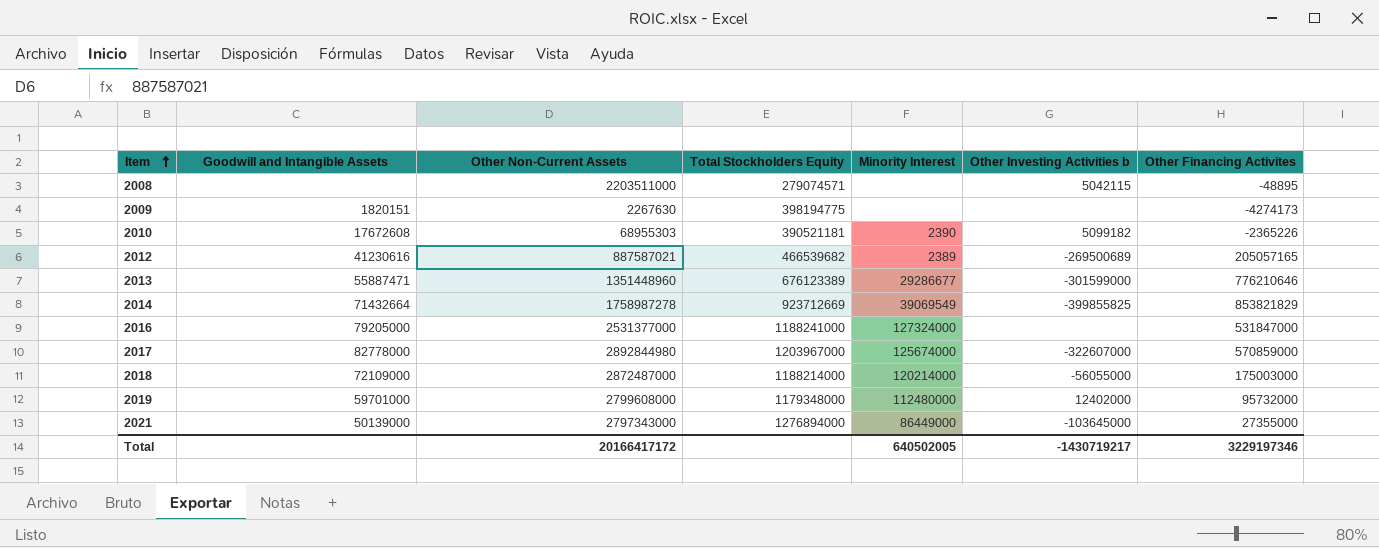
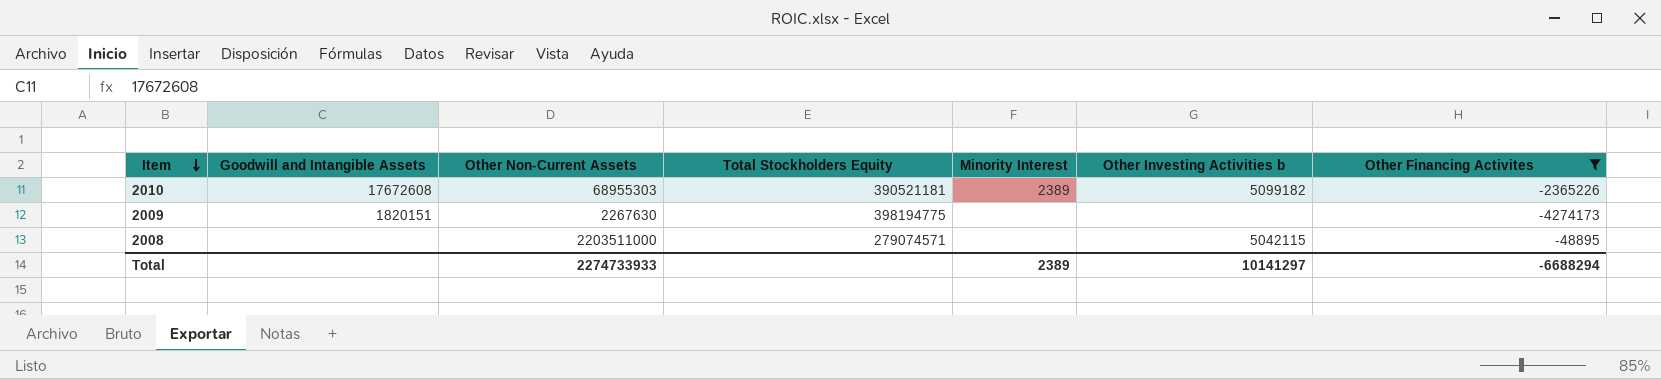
filter: none -> Other Financing Activites <= -48895
row order: Item ascending -> Item descending
2010 | Minority Interest: 2390 -> 2389
Total | Other Non-Current Assets: 20166417172 -> 2274733933
Total | Minority Interest: 640502005 -> 2389
Total | Other Investing Activities b: -1430719217 -> 10141297
Total | Other Financing Activites: 3229197346 -> -6688294

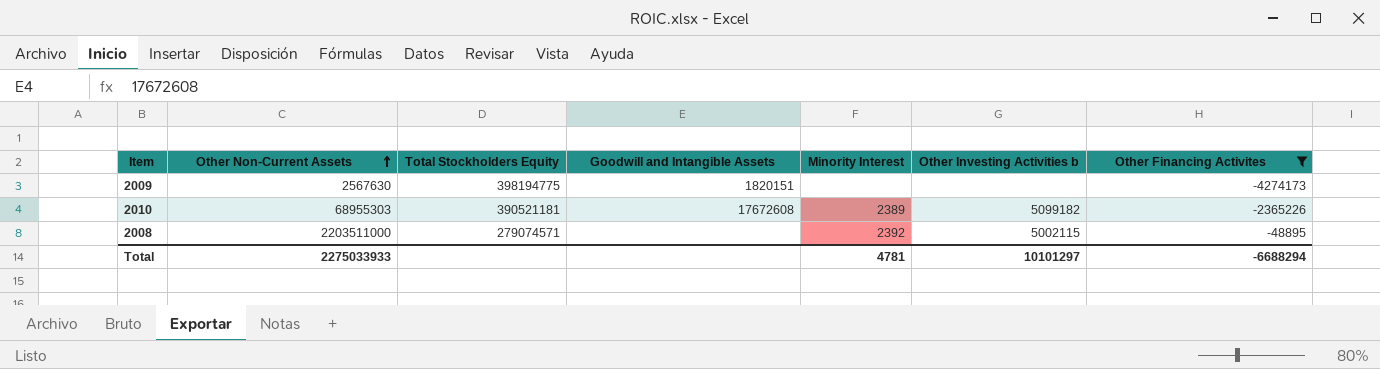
row order: Item descending -> Other Non-Current Assets ascending
column Goodwill and Intangible Assets | position: 2 -> 4
2009 | Other Non-Current Assets: 2267630 -> 2567630
2008 | Minority Interest: none -> 2392
2008 | Other Investing Activities b: 5042115 -> 5002115
Total | Other Non-Current Assets: 2274733933 -> 2275033933
Total | Minority Interest: 2389 -> 4781
Total | Other Investing Activities b: 10141297 -> 10101297

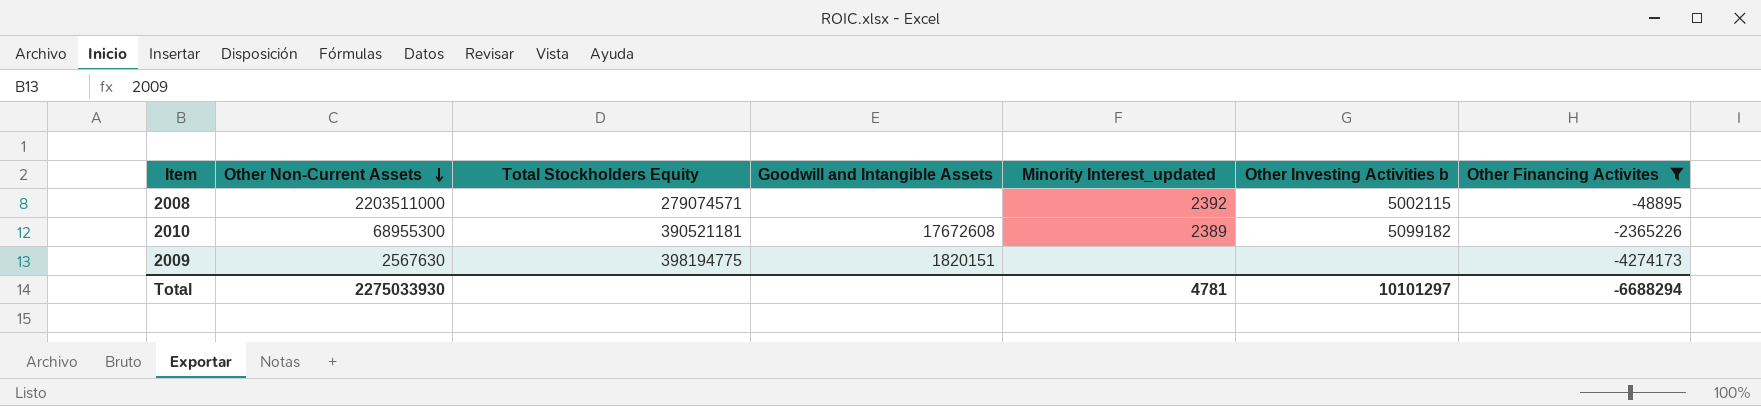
row order: Other Non-Current Assets ascending -> Other Non-Current Assets descending
column name: Minority Interest -> Minority Interest_updated
2010 | Other Non-Current Assets: 68955303 -> 68955300
Total | Other Non-Current Assets: 2275033933 -> 2275033930

